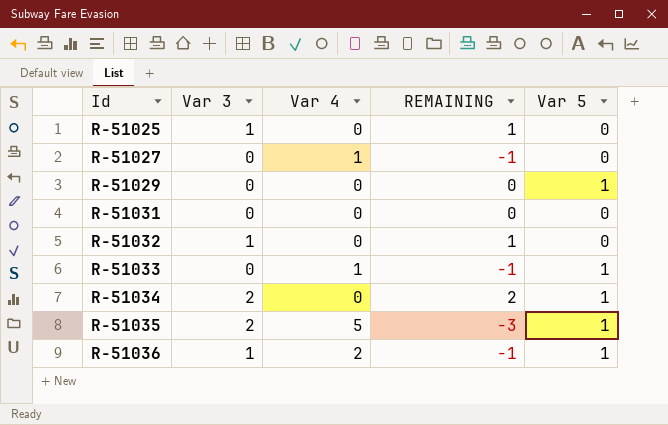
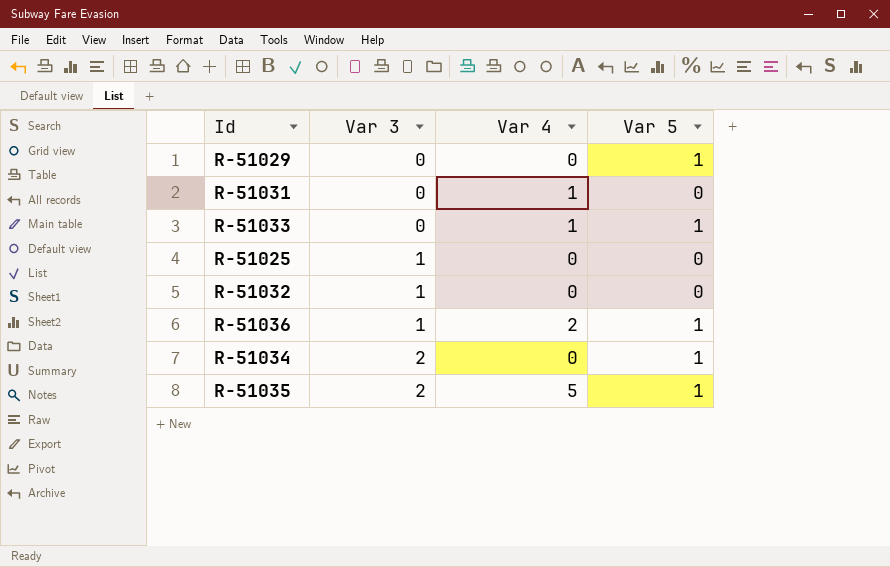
row order: Id ascending -> Var 3 ascending
column REMAINING | formula: [Var 3] - [Var 4] -> none
row R-51027: 0 | 1 | -1 | 0 -> none
R-51031 | Var 4: 0 -> 1

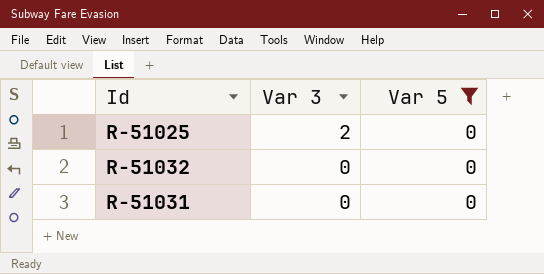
filter: none -> Var 5 = 0
row order: Var 3 ascending -> Var 3 descending
column Var 4 | position: 3 -> none
R-51025 | Var 3: 1 -> 2
R-51032 | Var 3: 1 -> 0

